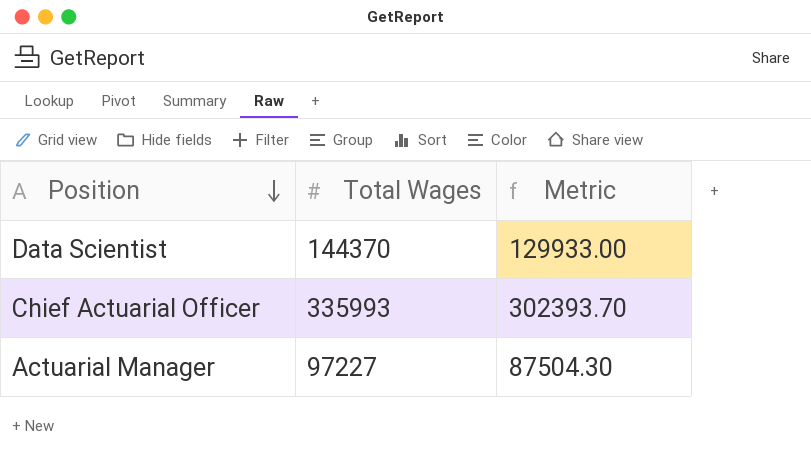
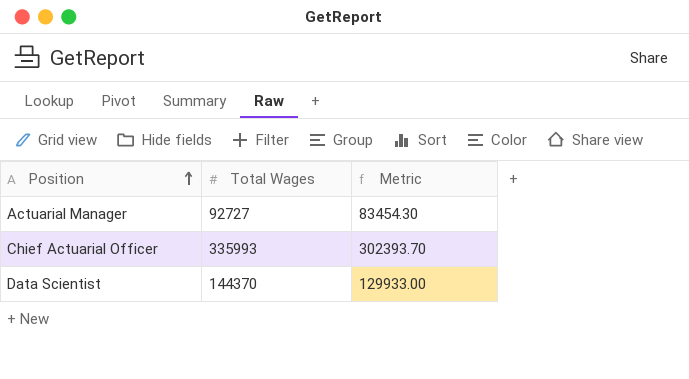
row order: Position descending -> Position ascending
Actuarial Manager | Total Wages: 97227 -> 92727
Actuarial Manager | Metric: 87504.30 -> 83454.30

